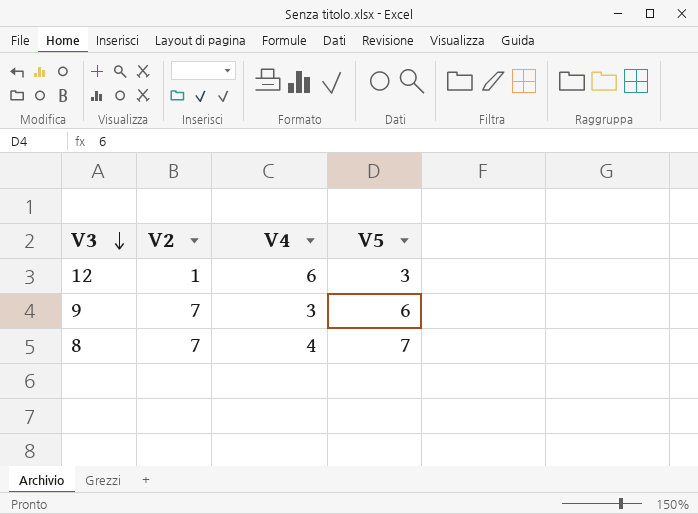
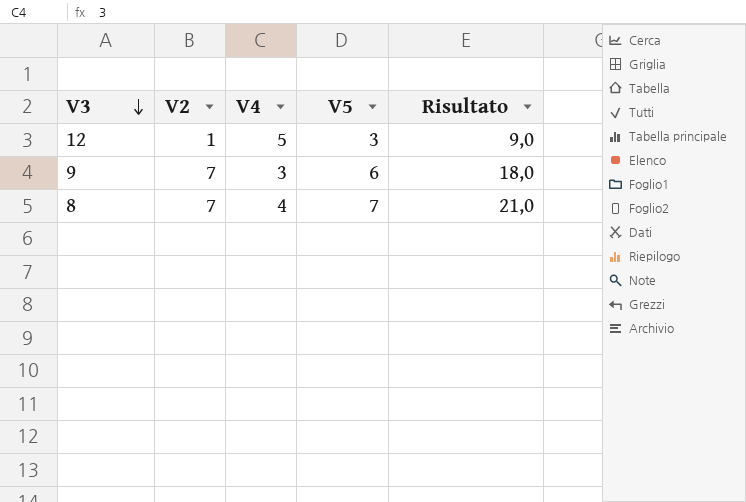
column Risultato | formula: none -> [V5] * 3
12 | V4: 6 -> 5

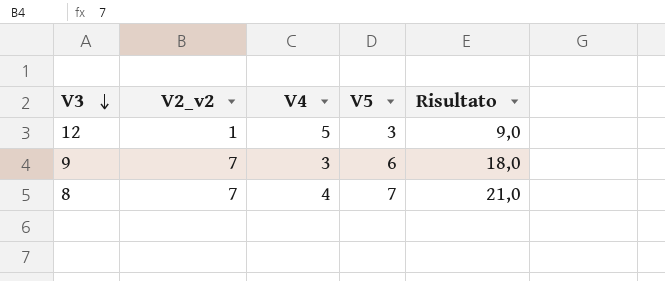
column name: V2 -> V2_v2

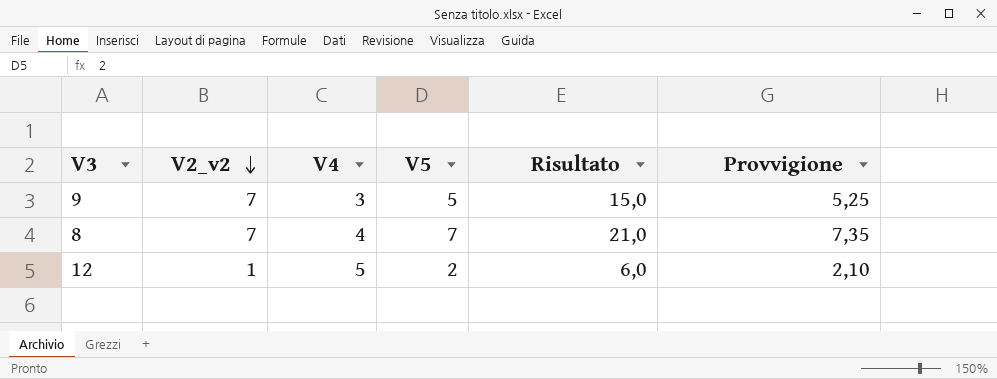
row order: V3 descending -> V2_v2 descending
column Provvigione | formula: none -> [V5] * 1,05
9 | V5: 6 -> 5
9 | Risultato: 18,0 -> 15,0
12 | V5: 3 -> 2
12 | Risultato: 9,0 -> 6,0

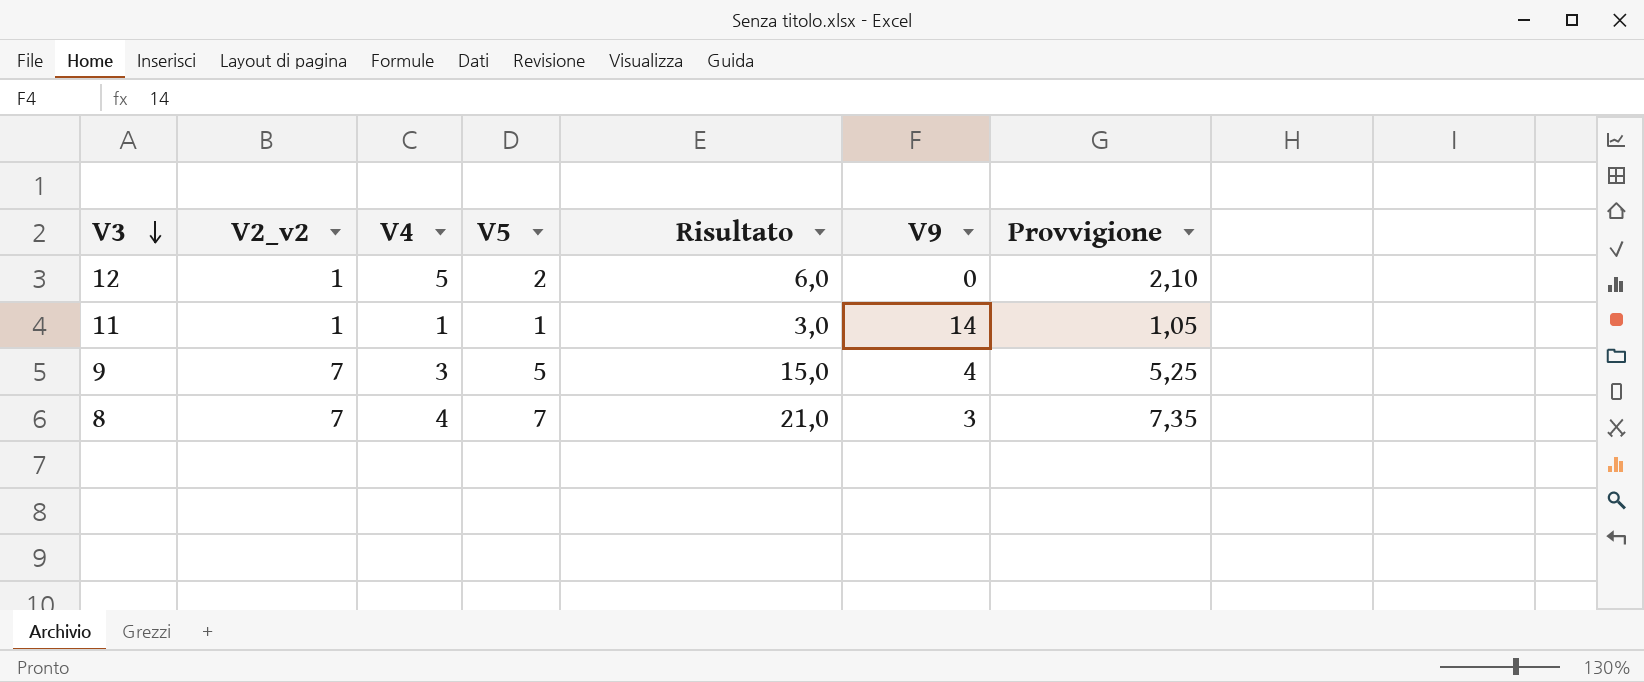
row order: V2_v2 descending -> V3 descending
column V9 | position: none -> 6
row 11: none -> 1 | 1 | 1 | 3,0 | 14 | 1,05

